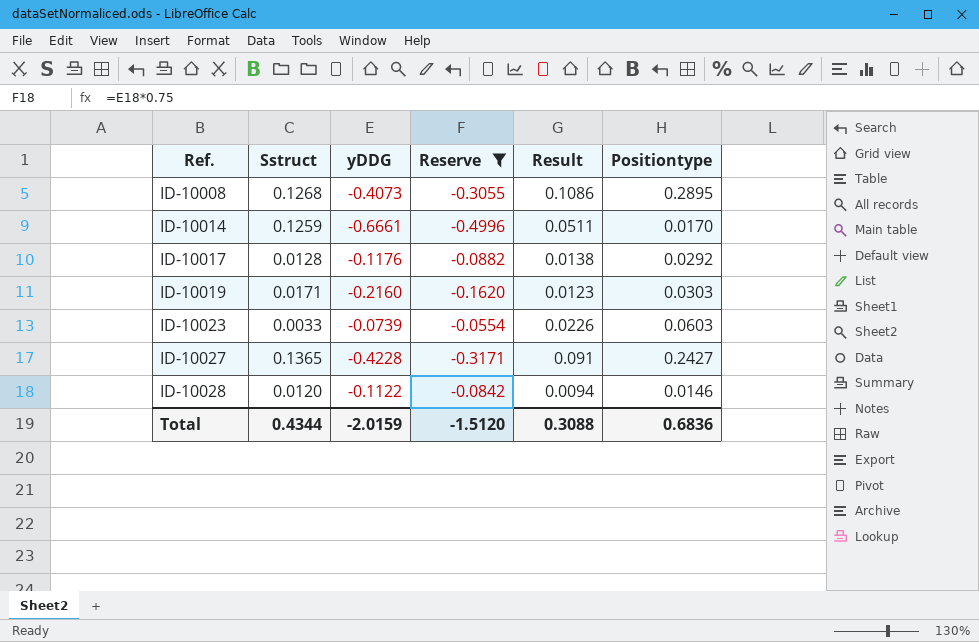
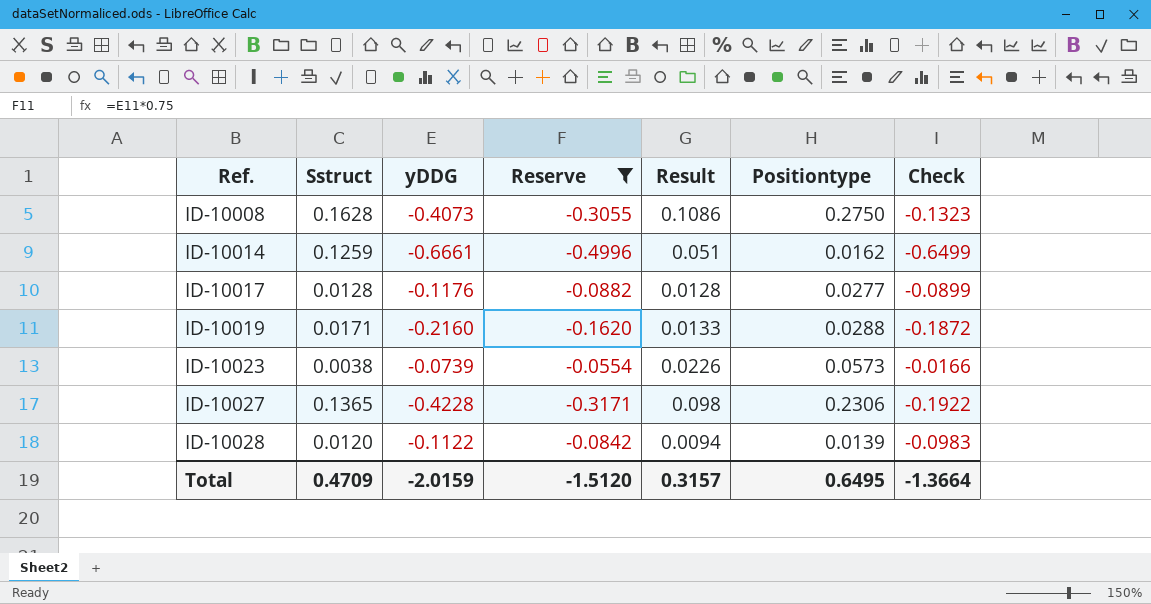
column Check | formula: none -> [yDDG] + [Positiontype]
ID-10008 | Sstruct: 0.1268 -> 0.1628
ID-10008 | Positiontype: 0.2895 -> 0.2750
ID-10014 | Result: 0.0511 -> 0.051
ID-10014 | Positiontype: 0.0170 -> 0.0162
ID-10017 | Result: 0.0138 -> 0.0128
ID-10017 | Positiontype: 0.0292 -> 0.0277
ID-10019 | Result: 0.0123 -> 0.0133
ID-10019 | Positiontype: 0.0303 -> 0.0288
ID-10023 | Sstruct: 0.0033 -> 0.0038
ID-10023 | Positiontype: 0.0603 -> 0.0573
ID-10027 | Result: 0.091 -> 0.098
ID-10027 | Positiontype: 0.2427 -> 0.2306
ID-10028 | Positiontype: 0.0146 -> 0.0139
Total | Sstruct: 0.4344 -> 0.4709
Total | Result: 0.3088 -> 0.3157
Total | Positiontype: 0.6836 -> 0.6495

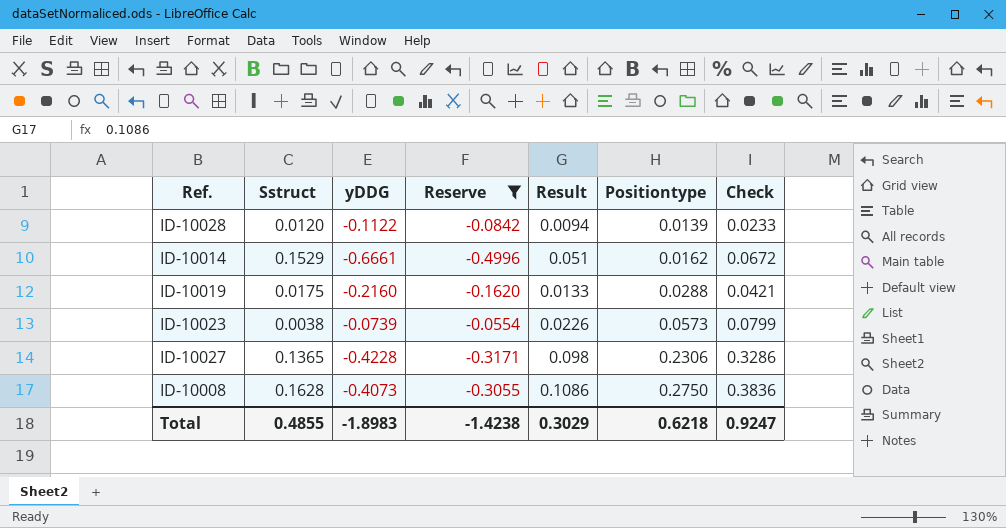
row order: Ref. ascending -> Positiontype ascending
column Check | formula: [yDDG] + [Positiontype] -> [Result] + [Positiontype]
row ID-10017: 0.0128 | -0.1176 | -0.0882 | 0.0128 | 0.0277 | -0.0899 -> none
ID-10014 | Sstruct: 0.1259 -> 0.1529
ID-10019 | Sstruct: 0.0171 -> 0.0175
Total | Sstruct: 0.4709 -> 0.4855
Total | yDDG: -2.0159 -> -1.8983
Total | Reserve: -1.5120 -> -1.4238
Total | Result: 0.3157 -> 0.3029
Total | Positiontype: 0.6495 -> 0.6218
Total | Check: -1.3664 -> 0.9247

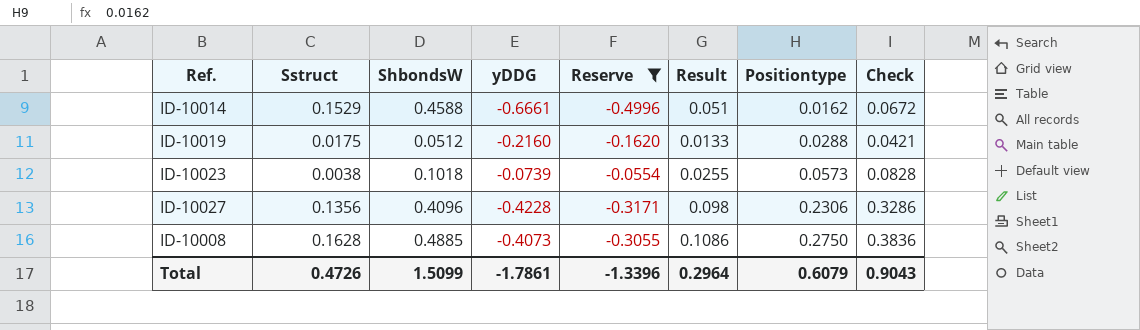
column ShbondsW | position: none -> 3
row ID-10028: 0.0120 | -0.1122 | -0.0842 | 0.0094 | 0.0139 | 0.0233 -> none
ID-10023 | Result: 0.0226 -> 0.0255
ID-10023 | Check: 0.0799 -> 0.0828
ID-10027 | Sstruct: 0.1365 -> 0.1356
Total | Sstruct: 0.4855 -> 0.4726
Total | yDDG: -1.8983 -> -1.7861
Total | Reserve: -1.4238 -> -1.3396
Total | Result: 0.3029 -> 0.2964
Total | Positiontype: 0.6218 -> 0.6079
Total | Check: 0.9247 -> 0.9043

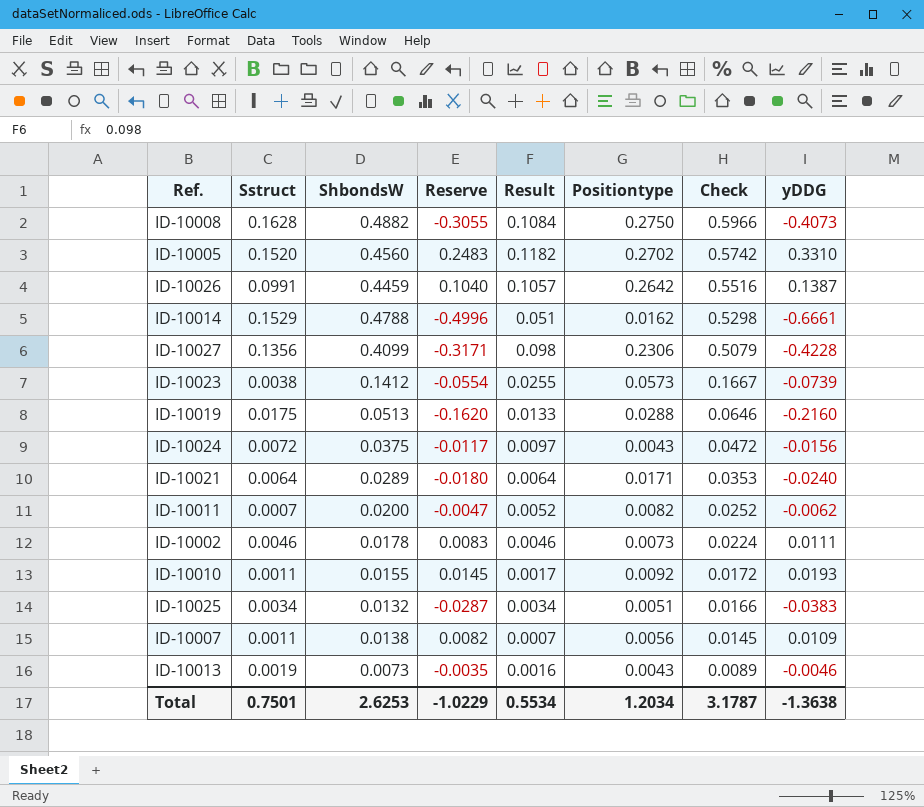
filter: Reserve <= -0.0554 -> none
row order: Positiontype ascending -> Check descending
column Check | formula: [Result] + [Positiontype] -> [ShbondsW] + [Result]
column yDDG | position: 4 -> 8
ID-10008 | ShbondsW: 0.4885 -> 0.4882
ID-10008 | Result: 0.1086 -> 0.1084
ID-10014 | ShbondsW: 0.4588 -> 0.4788
ID-10027 | ShbondsW: 0.4096 -> 0.4099
ID-10023 | ShbondsW: 0.1018 -> 0.1412
ID-10019 | ShbondsW: 0.0512 -> 0.0513
Total | Sstruct: 0.4726 -> 0.7501
Total | ShbondsW: 1.5099 -> 2.6253
Total | Reserve: -1.3396 -> -1.0229
Total | Result: 0.2964 -> 0.5534
Total | Positiontype: 0.6079 -> 1.2034
Total | Check: 0.9043 -> 3.1787
Total | yDDG: -1.7861 -> -1.3638

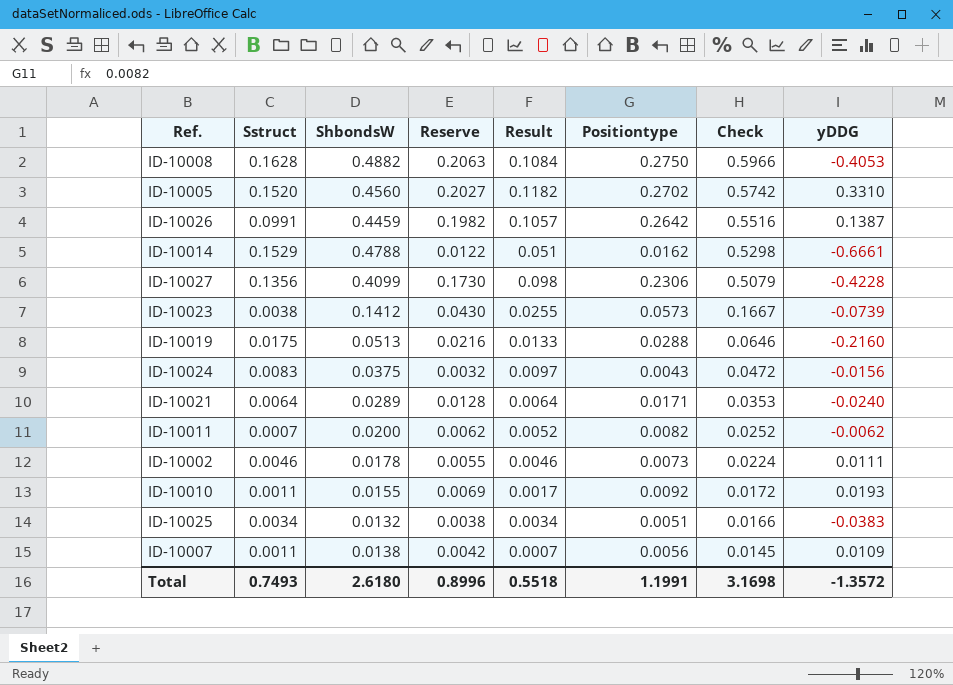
column Reserve | formula: [yDDG] * 0.75 -> [Positiontype] * 0.75
row ID-10013: 0.0019 | 0.0073 | -0.0035 | 0.0016 | 0.0043 | 0.0089 | -0.0046 -> none
ID-10008 | yDDG: -0.4073 -> -0.4053
ID-10024 | Sstruct: 0.0072 -> 0.0083
Total | Sstruct: 0.7501 -> 0.7493
Total | ShbondsW: 2.6253 -> 2.6180
Total | Reserve: -1.0229 -> 0.8996
Total | Result: 0.5534 -> 0.5518
Total | Positiontype: 1.2034 -> 1.1991
Total | Check: 3.1787 -> 3.1698
Total | yDDG: -1.3638 -> -1.3572

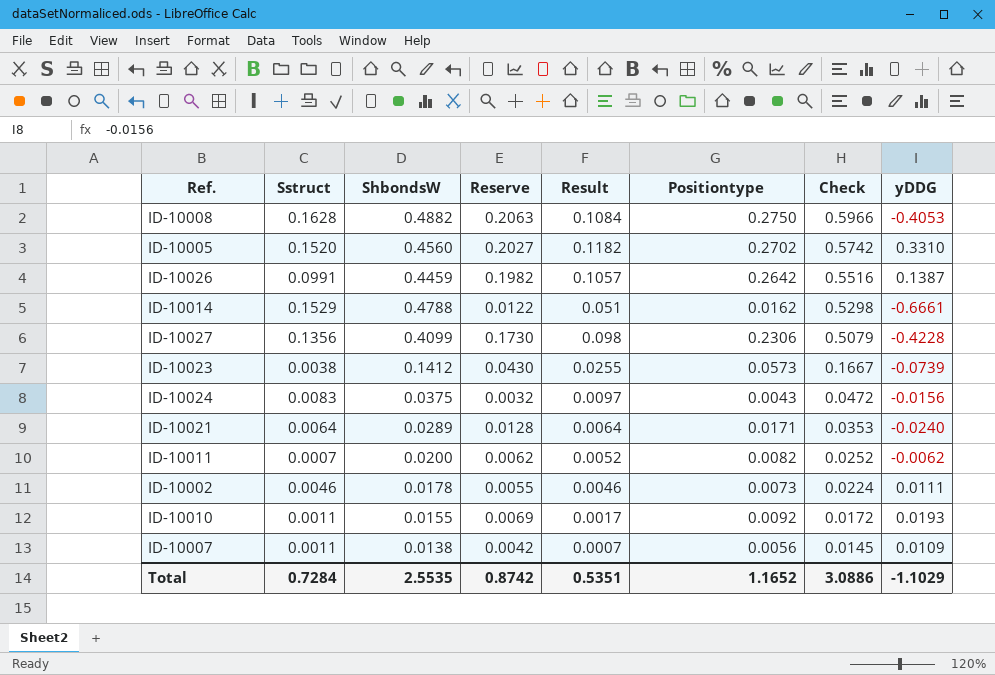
row ID-10019: 0.0175 | 0.0513 | 0.0216 | 0.0133 | 0.0288 | 0.0646 | -0.2160 -> none
row ID-10025: 0.0034 | 0.0132 | 0.0038 | 0.0034 | 0.0051 | 0.0166 | -0.0383 -> none
Total | Sstruct: 0.7493 -> 0.7284
Total | ShbondsW: 2.6180 -> 2.5535
Total | Reserve: 0.8996 -> 0.8742
Total | Result: 0.5518 -> 0.5351
Total | Positiontype: 1.1991 -> 1.1652
Total | Check: 3.1698 -> 3.0886
Total | yDDG: -1.3572 -> -1.1029

